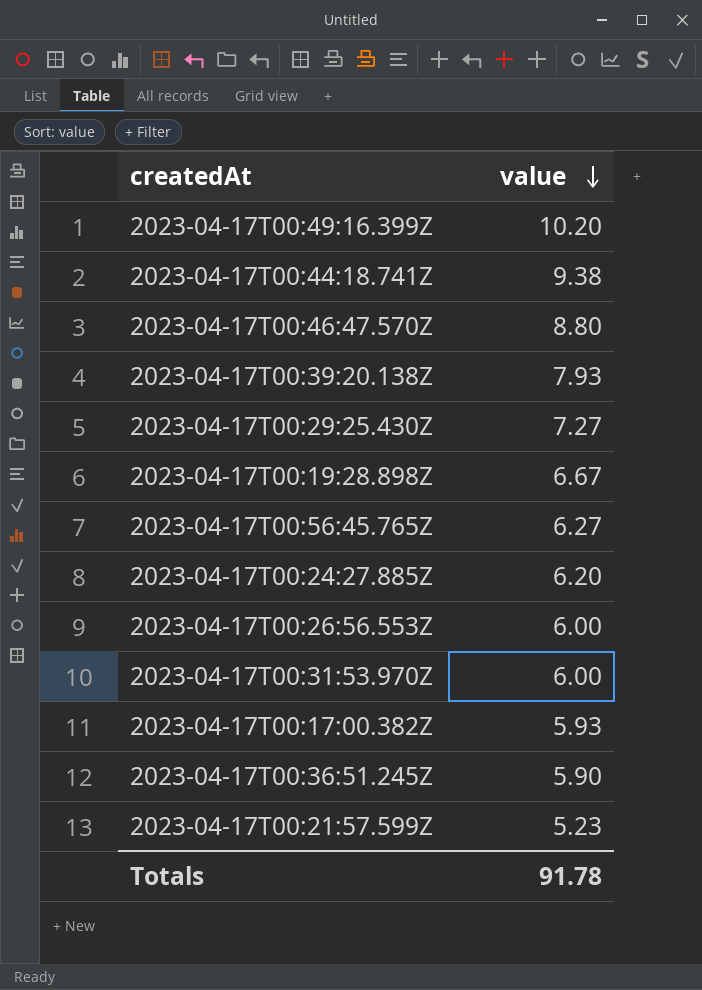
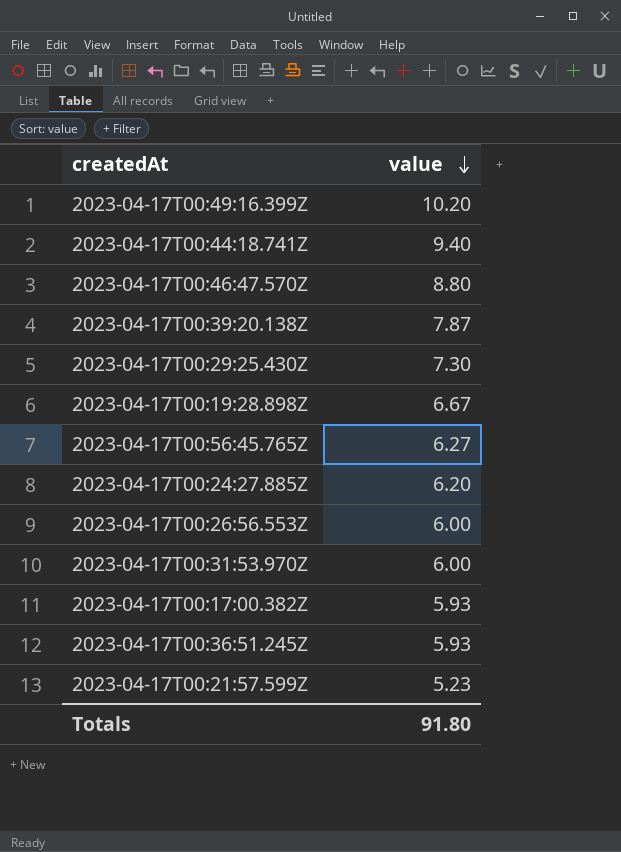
2023-04-17T00:44:18.741Z | value: 9.38 -> 9.40
2023-04-17T00:39:20.138Z | value: 7.93 -> 7.87
2023-04-17T00:29:25.430Z | value: 7.27 -> 7.30
2023-04-17T00:36:51.245Z | value: 5.90 -> 5.93
Totals | value: 91.78 -> 91.80

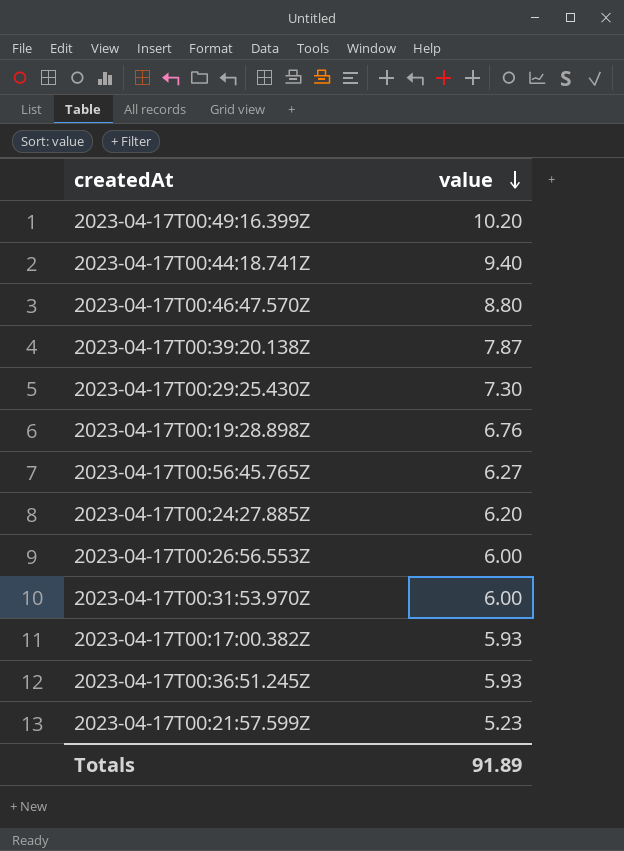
2023-04-17T00:19:28.898Z | value: 6.67 -> 6.76
Totals | value: 91.80 -> 91.89

